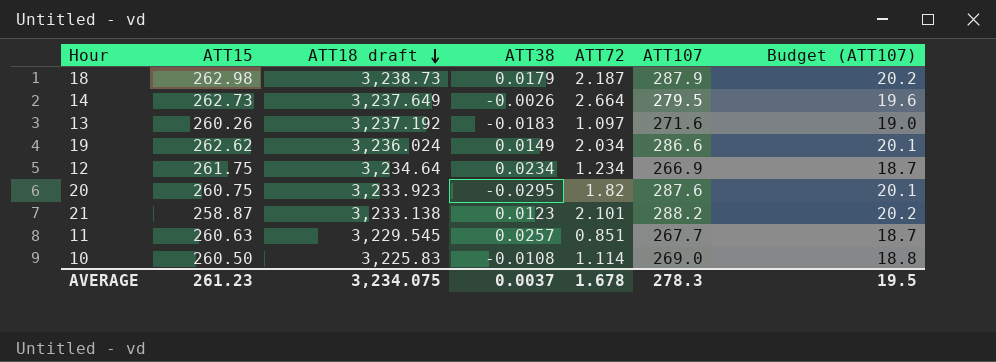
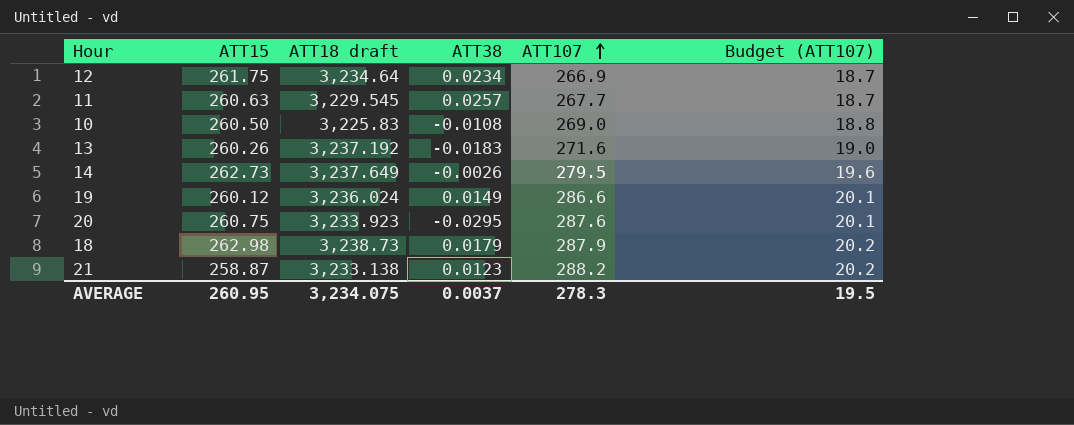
row order: ATT18 draft descending -> ATT107 ascending
column ATT72 | position: 5 -> none
19 | ATT15: 262.62 -> 260.12
AVERAGE | ATT15: 261.23 -> 260.95

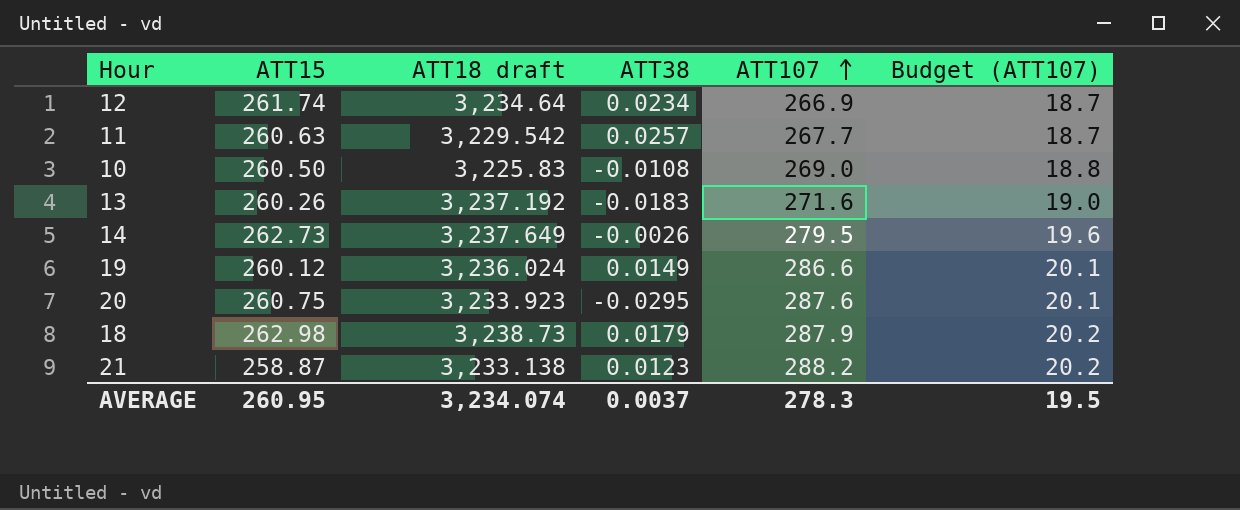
12 | ATT15: 261.75 -> 261.74
11 | ATT18 draft: 3,229.545 -> 3,229.542
AVERAGE | ATT18 draft: 3,234.075 -> 3,234.074

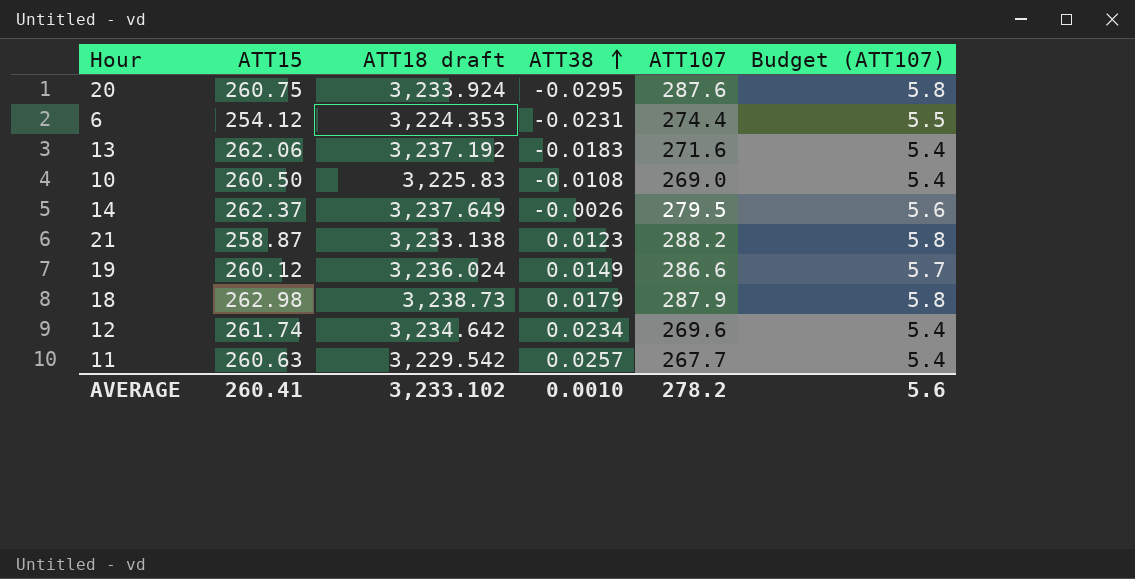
row order: ATT107 ascending -> ATT38 ascending
column Budget (ATT107) | formula: [ATT107] * 0.07 -> [ATT107] * 0.02
20 | ATT18 draft: 3,233.923 -> 3,233.924
row 6: none -> 254.12 | 3,224.353 | -0.0231 | 274.4 | 5.5
13 | ATT15: 260.26 -> 262.06
14 | ATT15: 262.73 -> 262.37
12 | ATT18 draft: 3,234.64 -> 3,234.642
12 | ATT107: 266.9 -> 269.6
AVERAGE | ATT15: 260.95 -> 260.41
AVERAGE | ATT18 draft: 3,234.074 -> 3,233.102
AVERAGE | ATT38: 0.0037 -> 0.0010
AVERAGE | ATT107: 278.3 -> 278.2
AVERAGE | Budget (ATT107): 19.5 -> 5.6

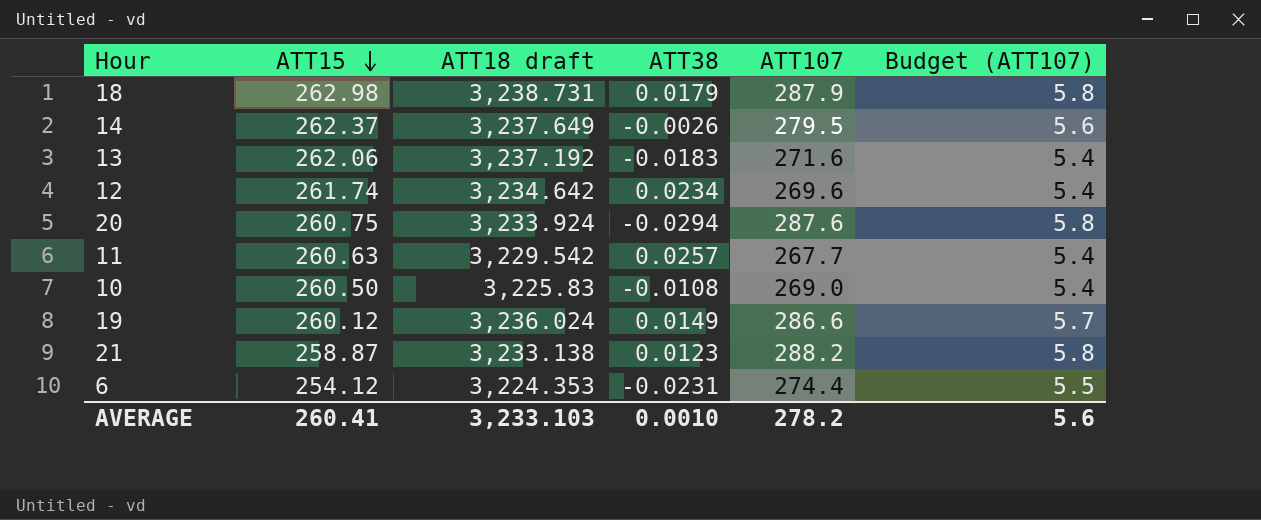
row order: ATT38 ascending -> ATT15 descending
18 | ATT18 draft: 3,238.73 -> 3,238.731
20 | ATT38: -0.0295 -> -0.0294
AVERAGE | ATT18 draft: 3,233.102 -> 3,233.103

